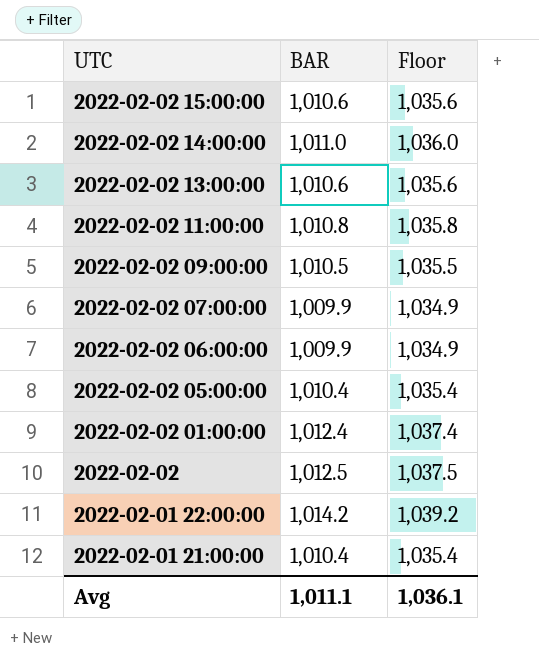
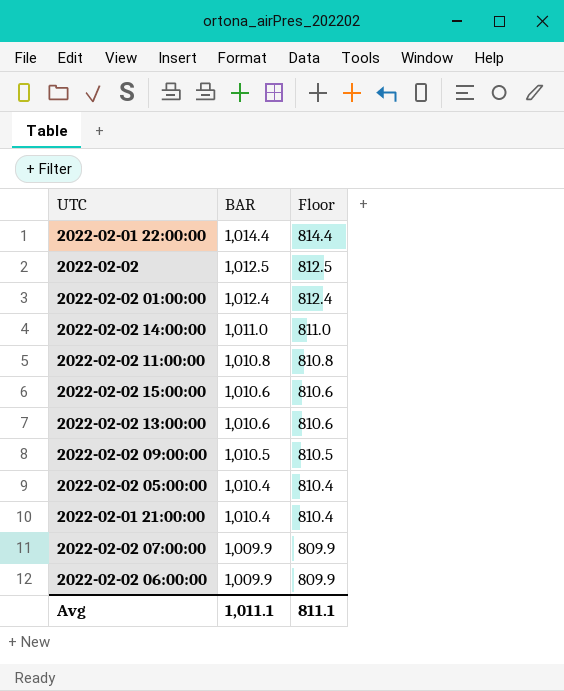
row order: UTC descending -> BAR descending
column Floor | formula: [BAR] + 25 -> [BAR] - 200
2022-02-01 22:00:00 | BAR: 1,014.2 -> 1,014.4
Avg | Floor: 1,036.1 -> 811.1

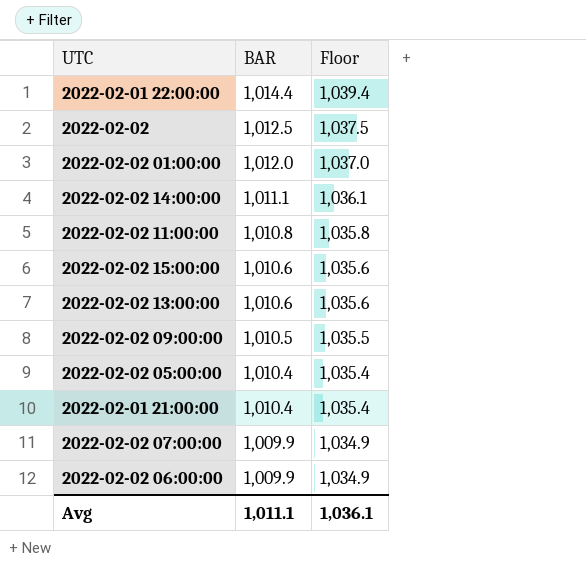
column Floor | formula: [BAR] - 200 -> [BAR] + 25
2022-02-02 01:00:00 | BAR: 1,012.4 -> 1,012.0
2022-02-02 14:00:00 | BAR: 1,011.0 -> 1,011.1
Avg | Floor: 811.1 -> 1,036.1

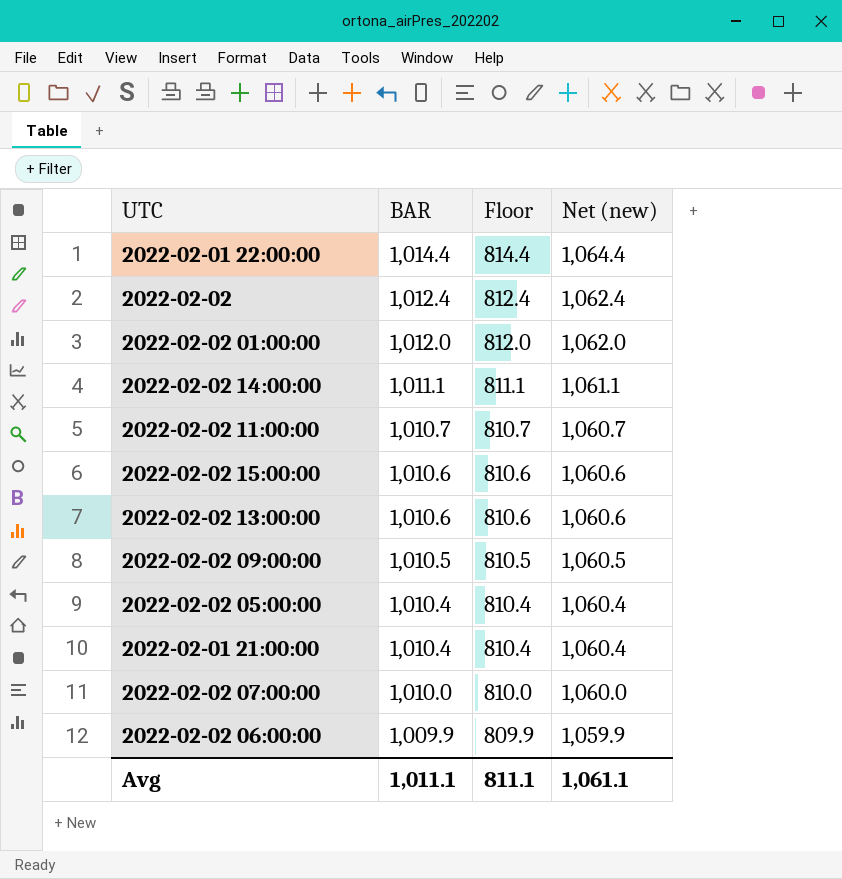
column Floor | formula: [BAR] + 25 -> [BAR] - 200
column Net (new) | formula: none -> [BAR] + 50
2022-02-02 | BAR: 1,012.5 -> 1,012.4
2022-02-02 11:00:00 | BAR: 1,010.8 -> 1,010.7
2022-02-02 07:00:00 | BAR: 1,009.9 -> 1,010.0
Avg | Floor: 1,036.1 -> 811.1

